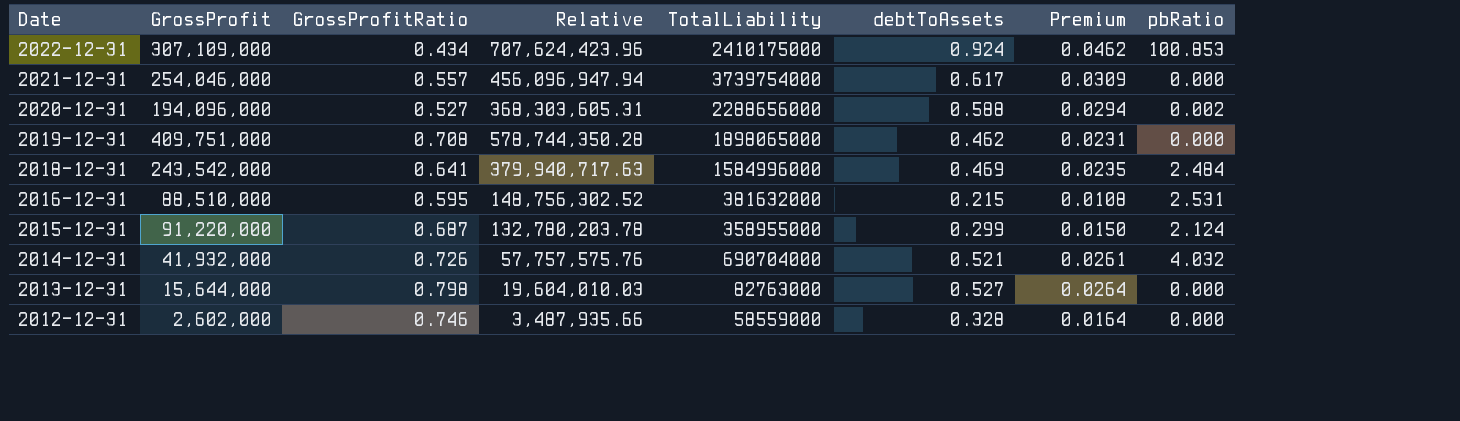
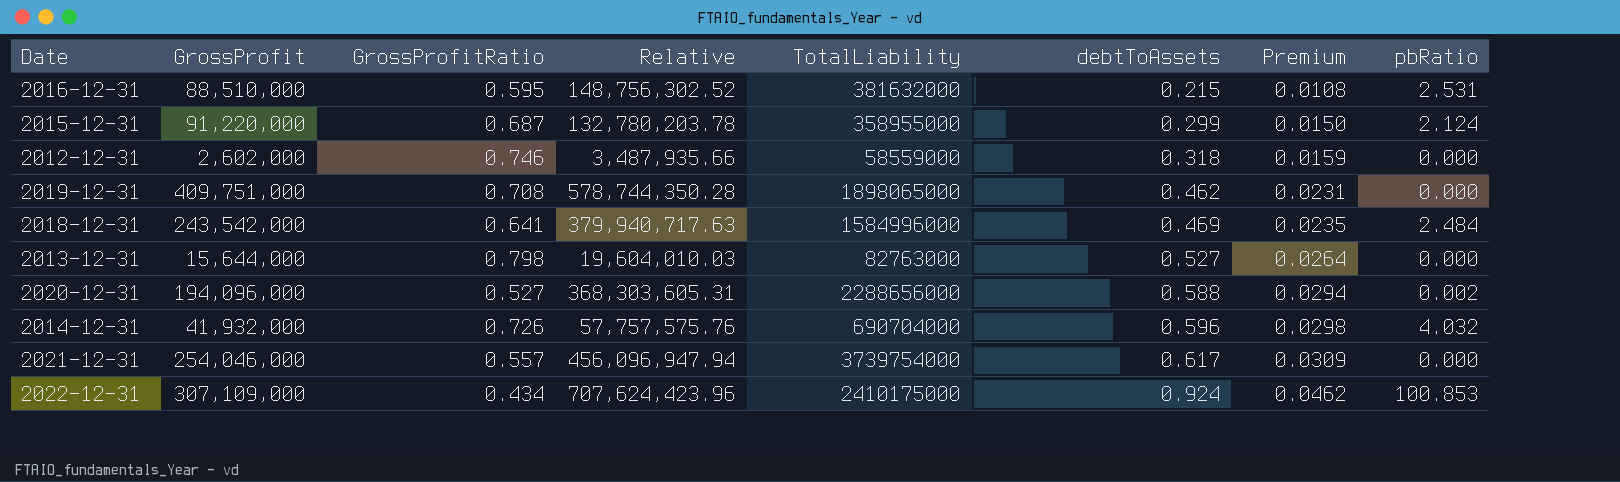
row order: Date descending -> debtToAssets ascending
2012-12-31 | debtToAssets: 0.328 -> 0.318
2012-12-31 | Premium: 0.0164 -> 0.0159
2014-12-31 | debtToAssets: 0.521 -> 0.596
2014-12-31 | Premium: 0.0261 -> 0.0298

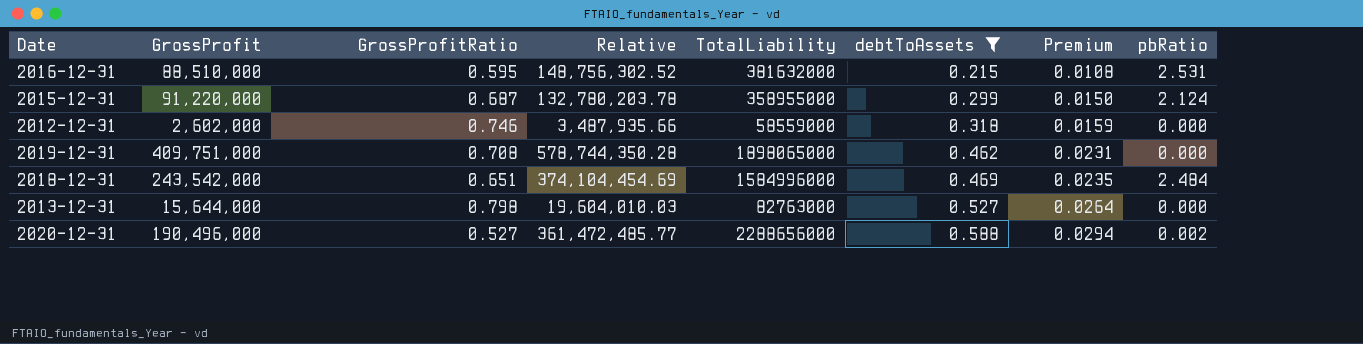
filter: none -> debtToAssets <= 0.588
2018-12-31 | GrossProfitRatio: 0.641 -> 0.651
2018-12-31 | Relative: 379,940,717.63 -> 374,104,454.69
2020-12-31 | GrossProfit: 194,096,000 -> 190,496,000
2020-12-31 | Relative: 368,303,605.31 -> 361,472,485.77

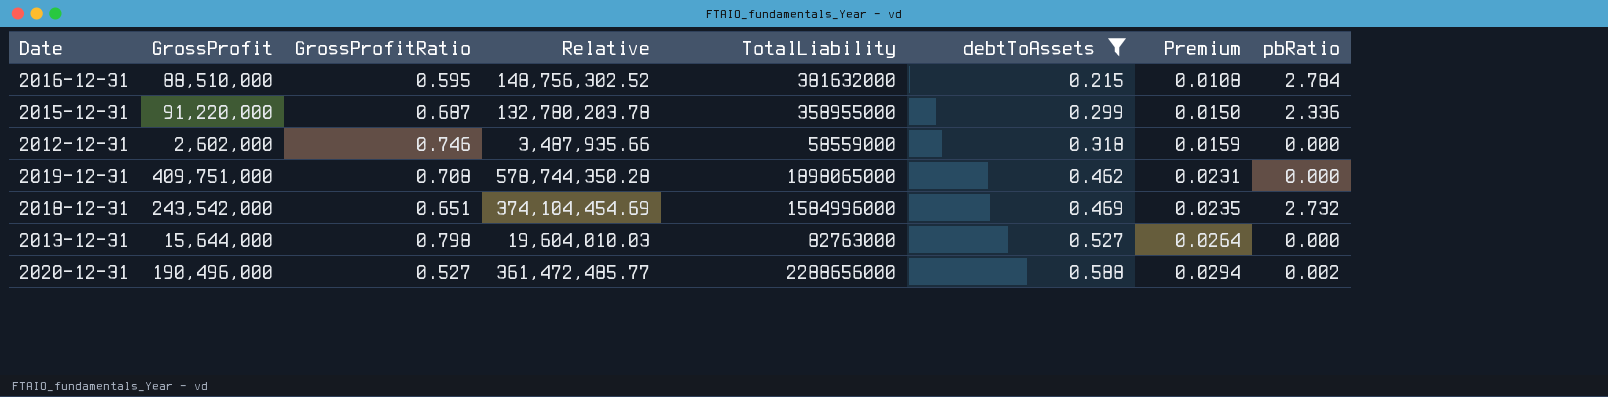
2016-12-31 | pbRatio: 2.531 -> 2.784
2015-12-31 | pbRatio: 2.124 -> 2.336
2018-12-31 | pbRatio: 2.484 -> 2.732

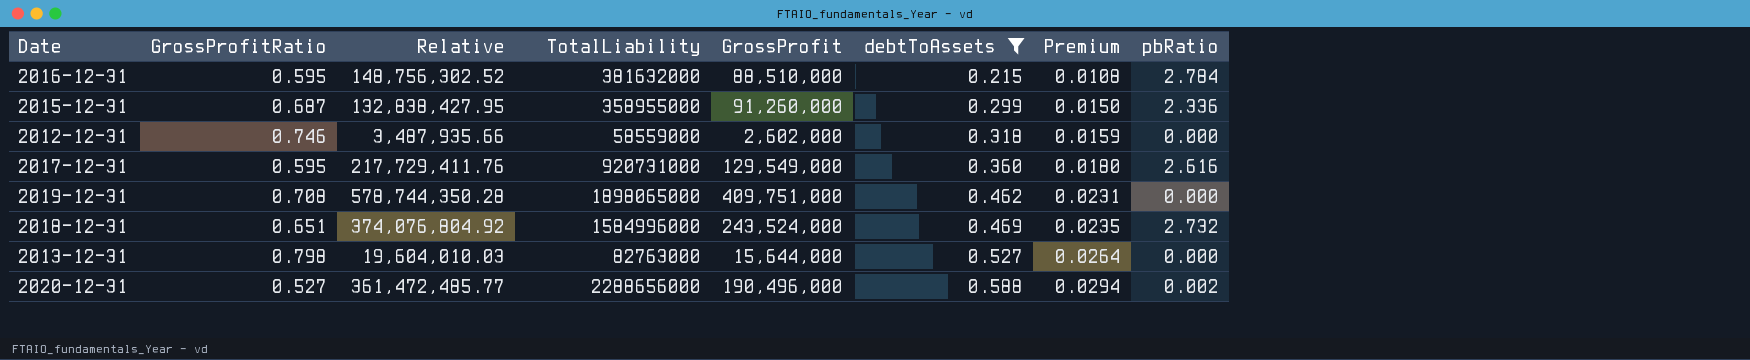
column GrossProfit | position: 2 -> 5
2015-12-31 | Relative: 132,780,203.78 -> 132,838,427.95
2015-12-31 | GrossProfit: 91,220,000 -> 91,260,000
row 2017-12-31: none -> 0.595 | 217,729,411.76 | 920731000 | 129,549,000 | 0.360 | 0.0180 | 2.616
2018-12-31 | Relative: 374,104,454.69 -> 374,076,804.92
2018-12-31 | GrossProfit: 243,542,000 -> 243,524,000

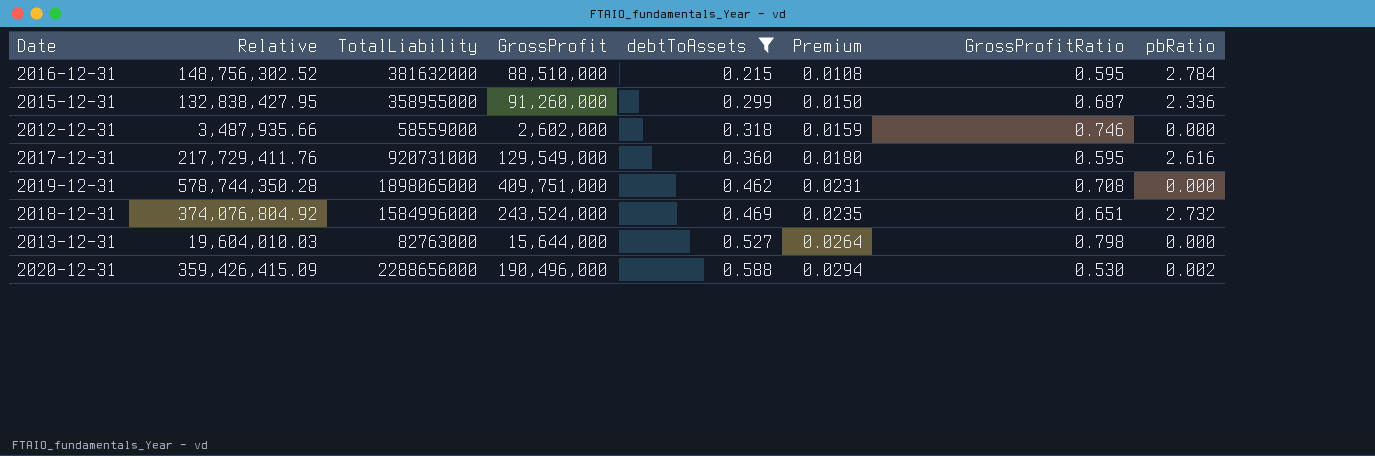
column GrossProfitRatio | position: 2 -> 7
2020-12-31 | Relative: 361,472,485.77 -> 359,426,415.09
2020-12-31 | GrossProfitRatio: 0.527 -> 0.530

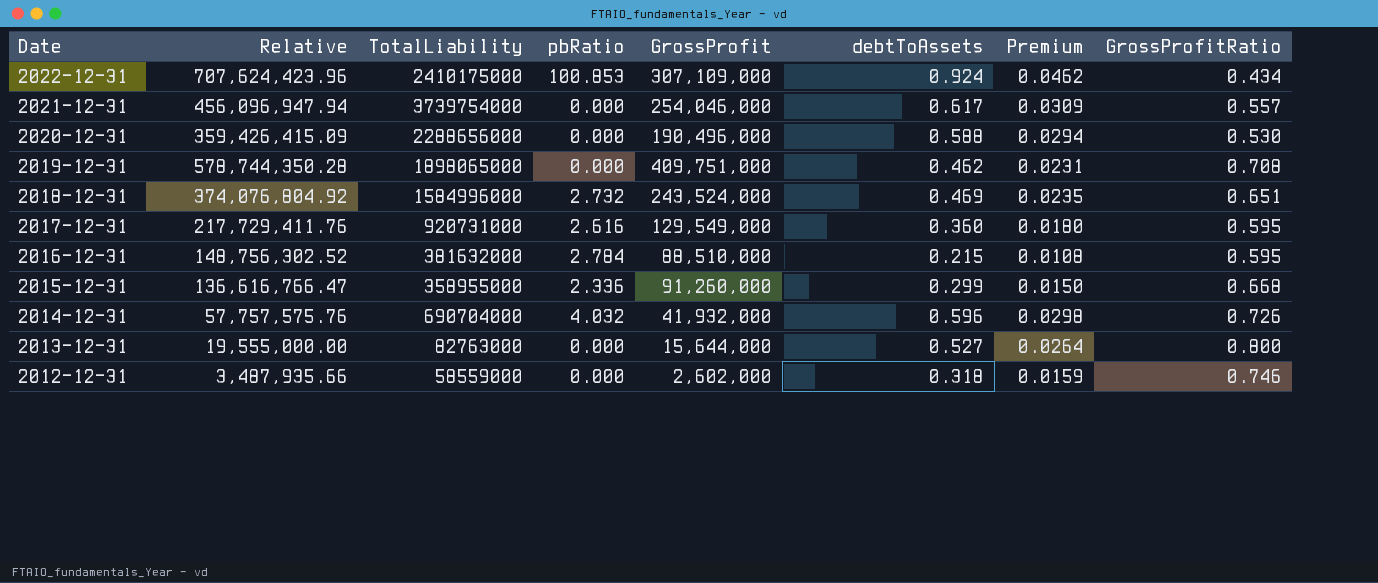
filter: debtToAssets <= 0.588 -> none
row order: debtToAssets ascending -> Date descending
column pbRatio | position: 8 -> 4
2020-12-31 | pbRatio: 0.002 -> 0.000
2015-12-31 | Relative: 132,838,427.95 -> 136,616,766.47
2015-12-31 | GrossProfitRatio: 0.687 -> 0.668
2013-12-31 | Relative: 19,604,010.03 -> 19,555,000.00
2013-12-31 | GrossProfitRatio: 0.798 -> 0.800

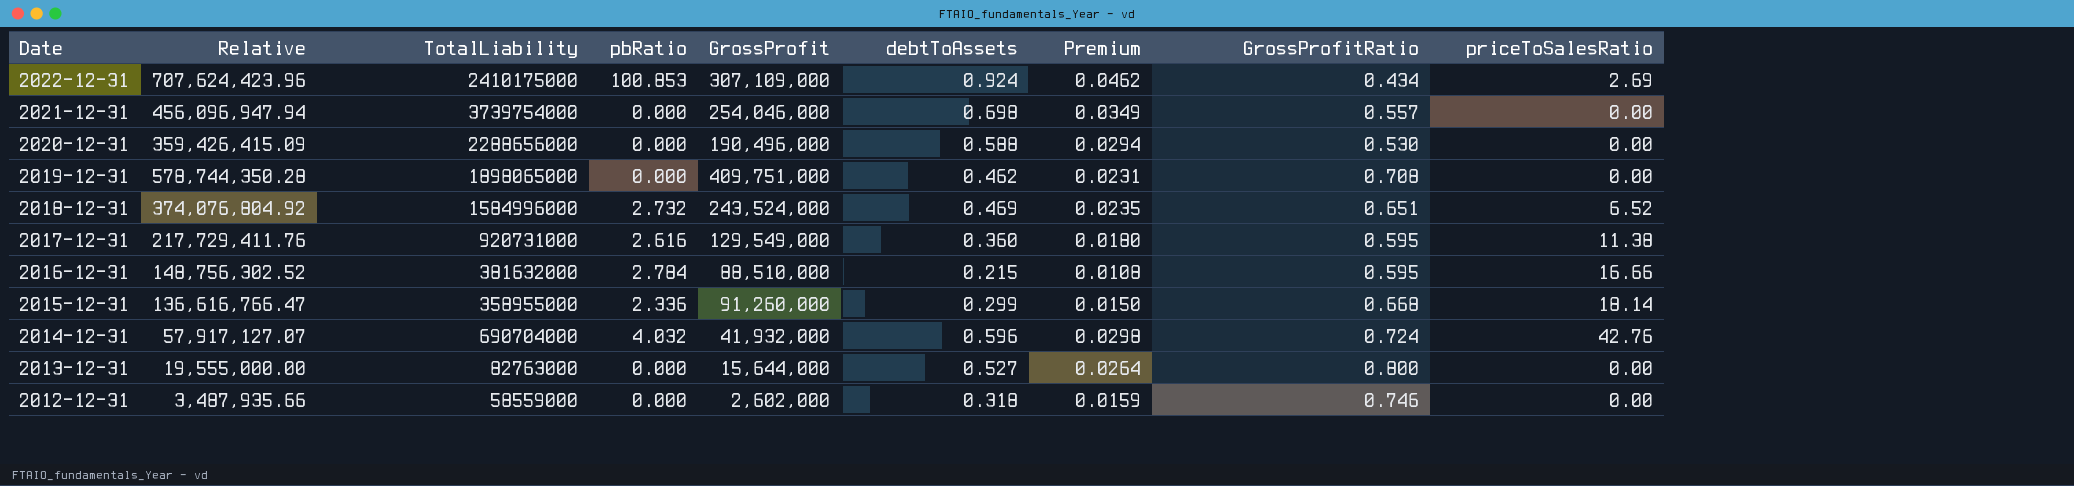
column priceToSalesRatio | position: none -> 9
2021-12-31 | debtToAssets: 0.617 -> 0.698
2021-12-31 | Premium: 0.0309 -> 0.0349
2014-12-31 | Relative: 57,757,575.76 -> 57,917,127.07
2014-12-31 | GrossProfitRatio: 0.726 -> 0.724

